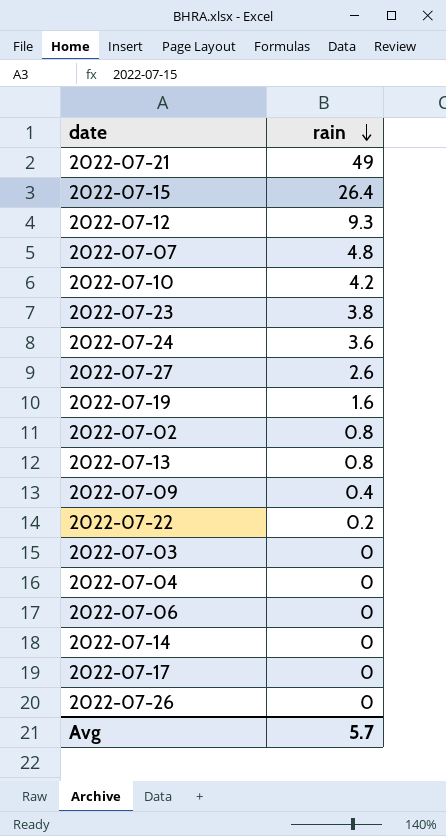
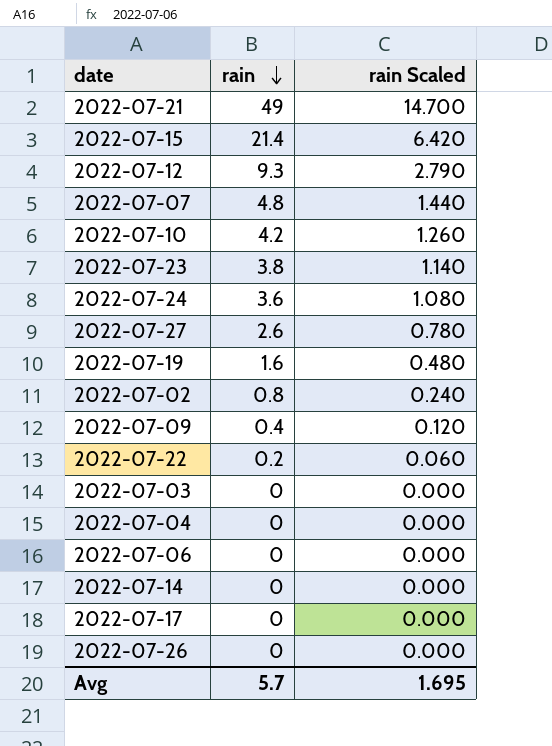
column rain Scaled | formula: none -> [rain] * 0.3
row 2022-07-13: 0.8 -> none
2022-07-15 | rain: 26.4 -> 21.4

